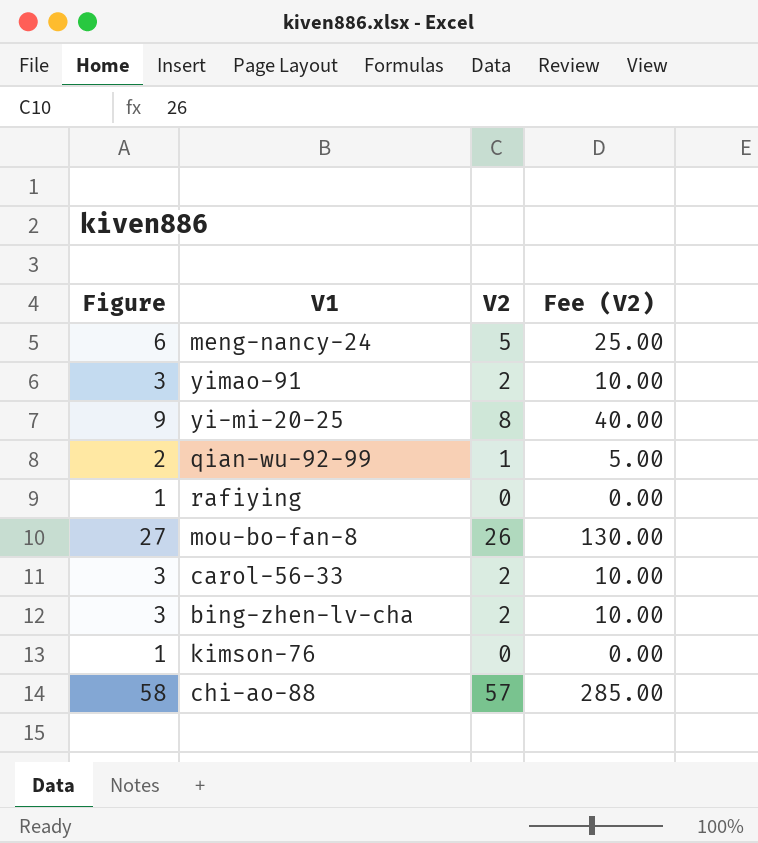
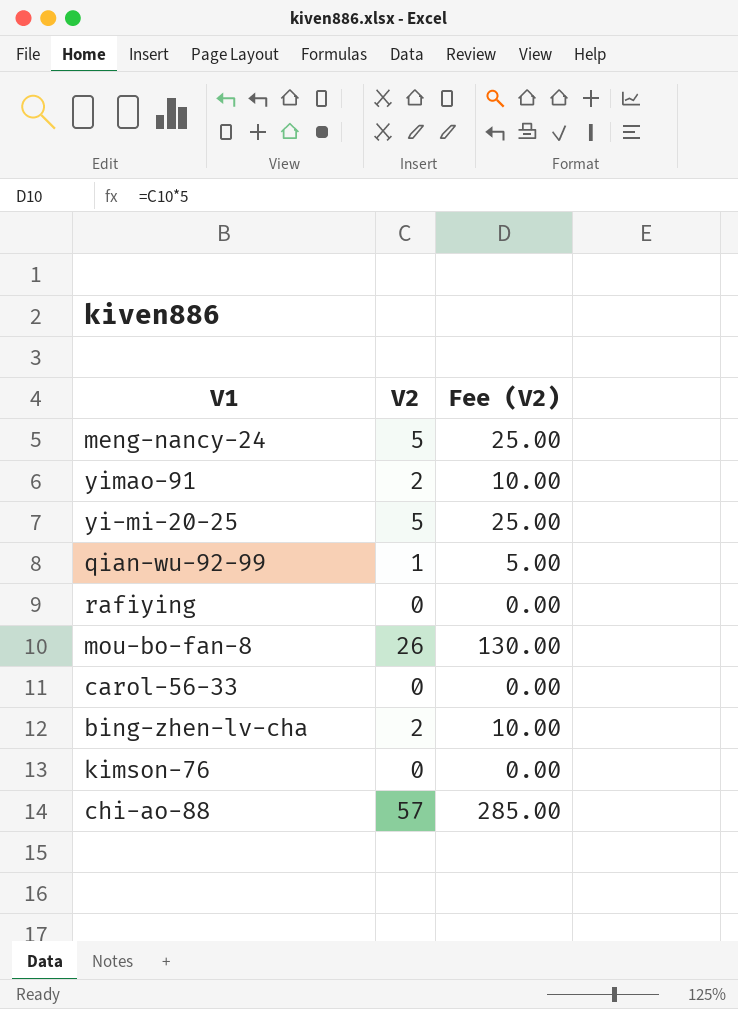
column Figure | formula: [V2] + 1 -> none
yi-mi-20-25 | V2: 8 -> 5
yi-mi-20-25 | Fee (V2): 40.00 -> 25.00
carol-56-33 | V2: 2 -> 0
carol-56-33 | Fee (V2): 10.00 -> 0.00

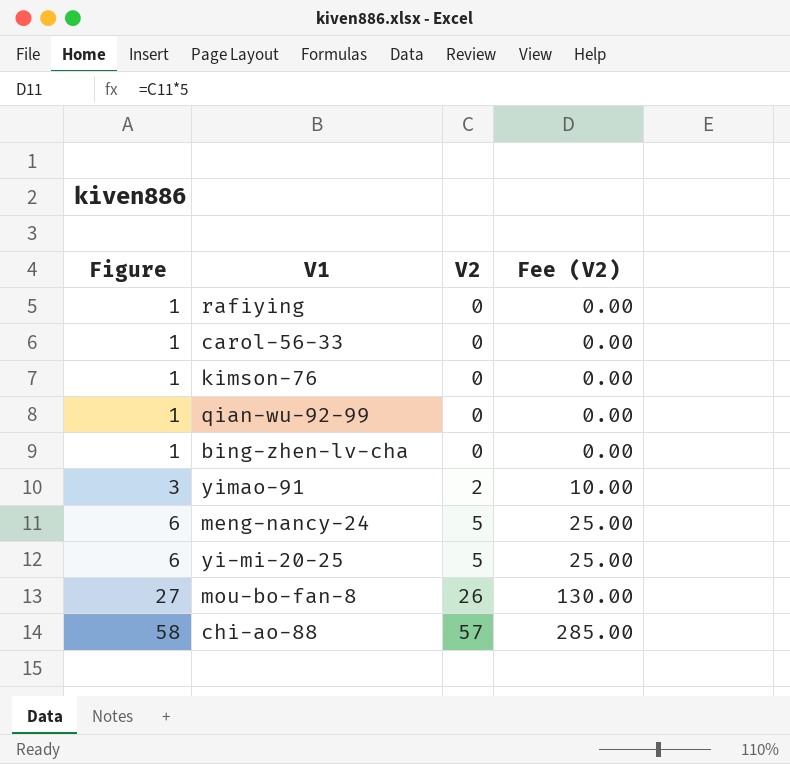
row order: none -> Figure ascending
column Figure | formula: none -> [V2] + 1
qian-wu-92-99 | V2: 1 -> 0
qian-wu-92-99 | Fee (V2): 5.00 -> 0.00
bing-zhen-lv-cha | V2: 2 -> 0
bing-zhen-lv-cha | Fee (V2): 10.00 -> 0.00

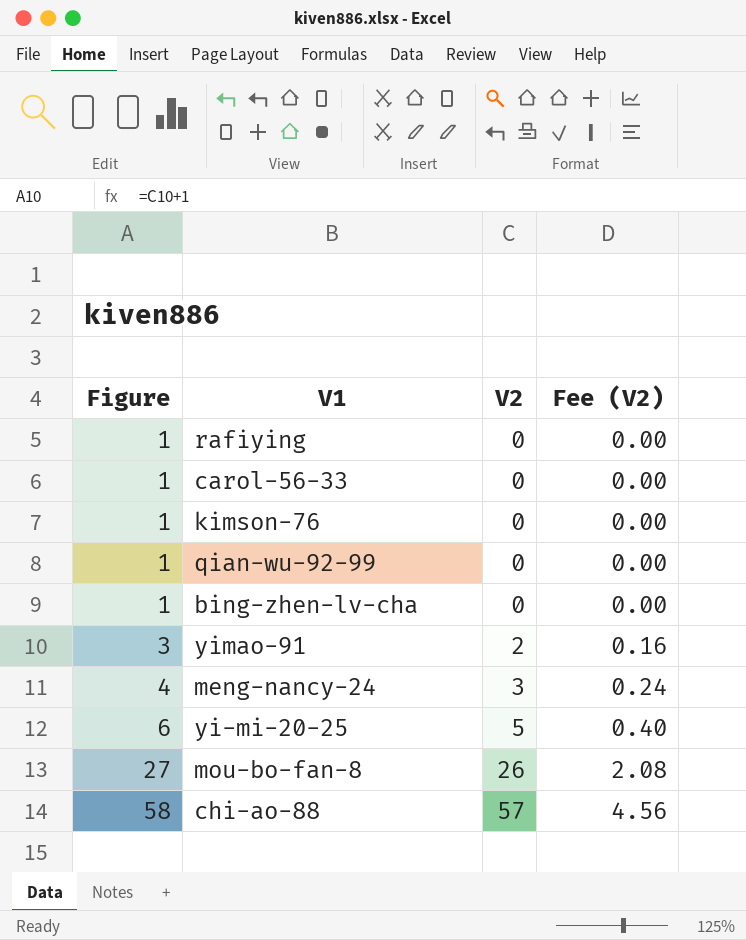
column Fee (V2) | formula: [V2] * 5 -> [V2] * 0.08
meng-nancy-24 | Figure: 6 -> 4
meng-nancy-24 | V2: 5 -> 3

